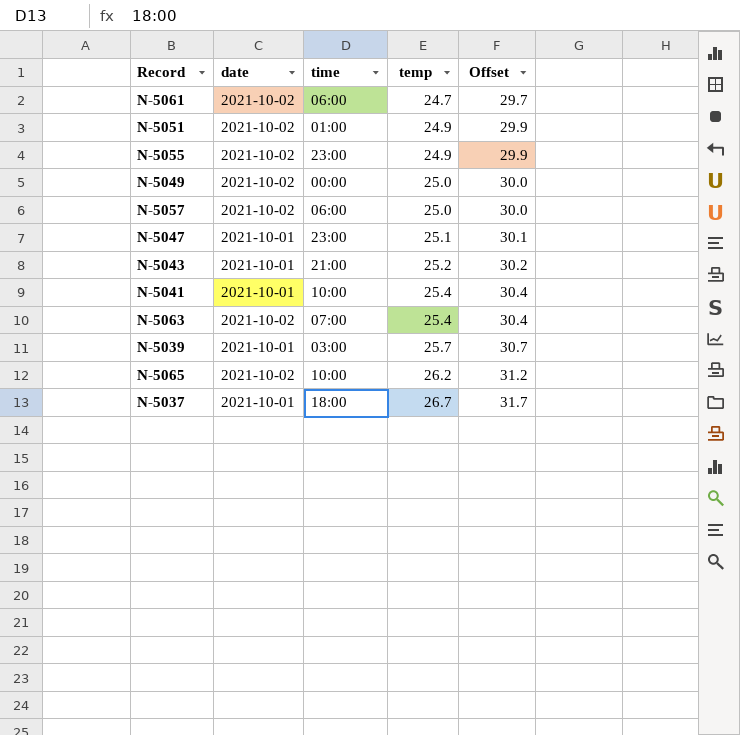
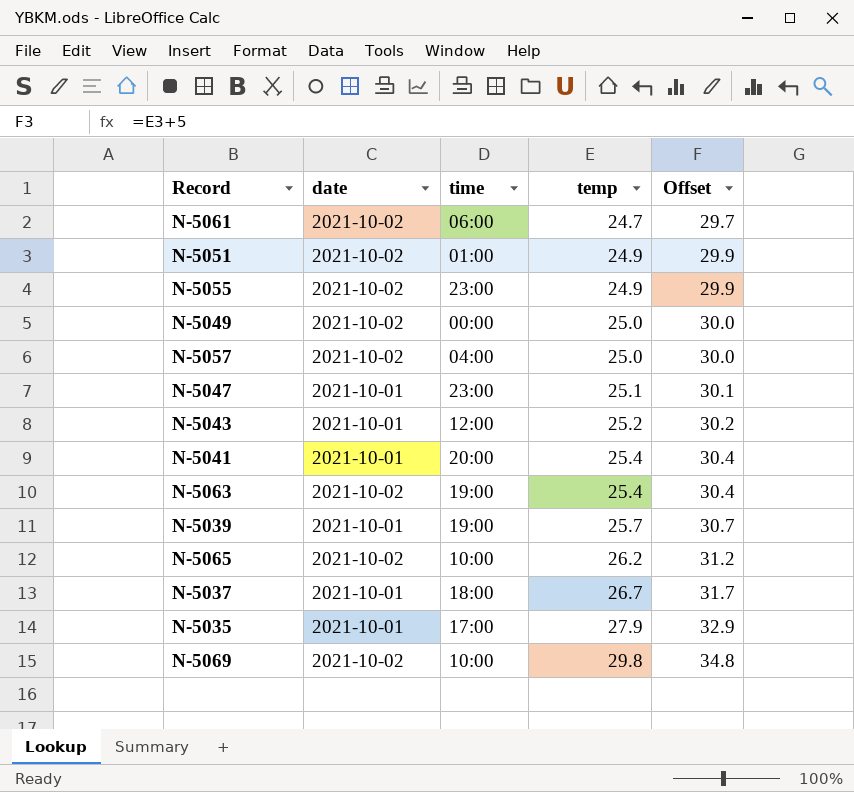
N-5057 | time: 06:00 -> 04:00
N-5043 | time: 21:00 -> 12:00
N-5041 | time: 10:00 -> 20:00
N-5063 | time: 07:00 -> 19:00
N-5039 | time: 03:00 -> 19:00
row N-5035: none -> 2021-10-01 | 17:00 | 27.9 | 32.9
row N-5069: none -> 2021-10-02 | 10:00 | 29.8 | 34.8

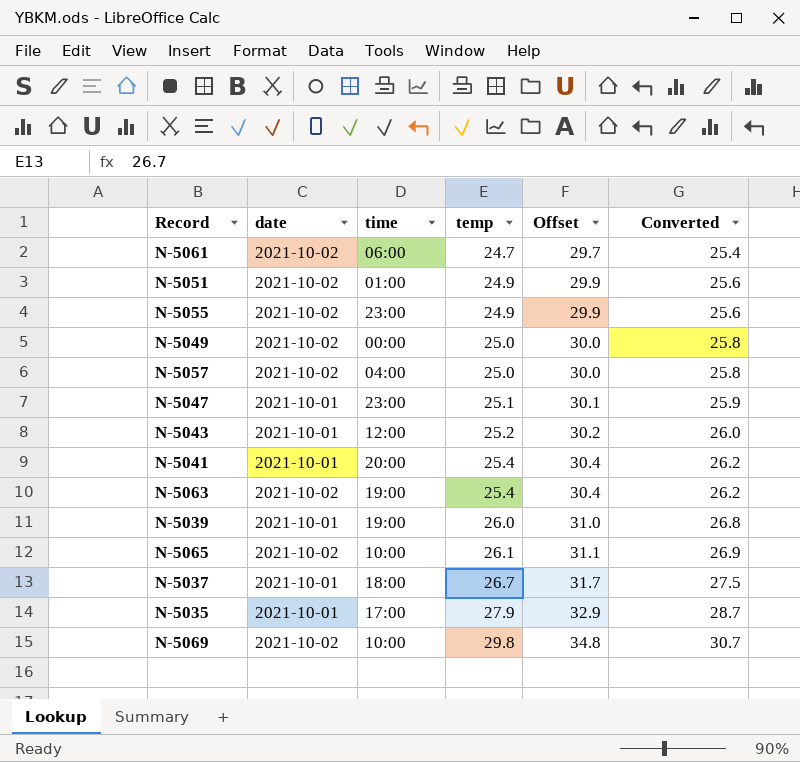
column Converted | formula: none -> [temp] * 1.03
N-5039 | temp: 25.7 -> 26.0
N-5039 | Offset: 30.7 -> 31.0
N-5065 | temp: 26.2 -> 26.1
N-5065 | Offset: 31.2 -> 31.1

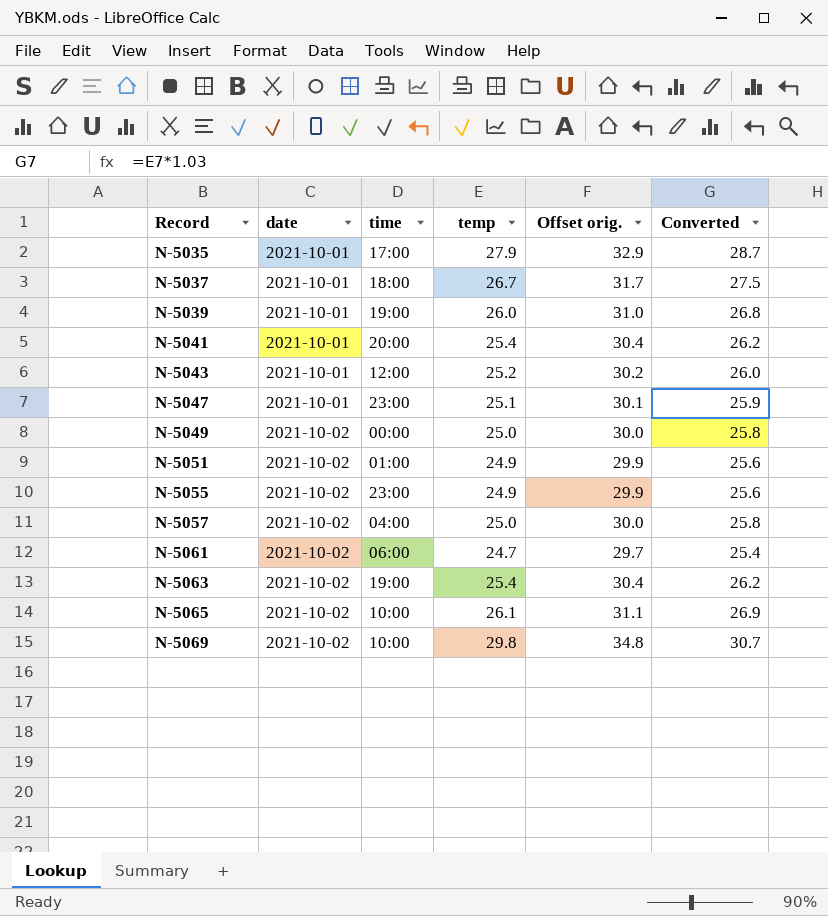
row order: temp ascending -> Record ascending
column name: Offset -> Offset orig.

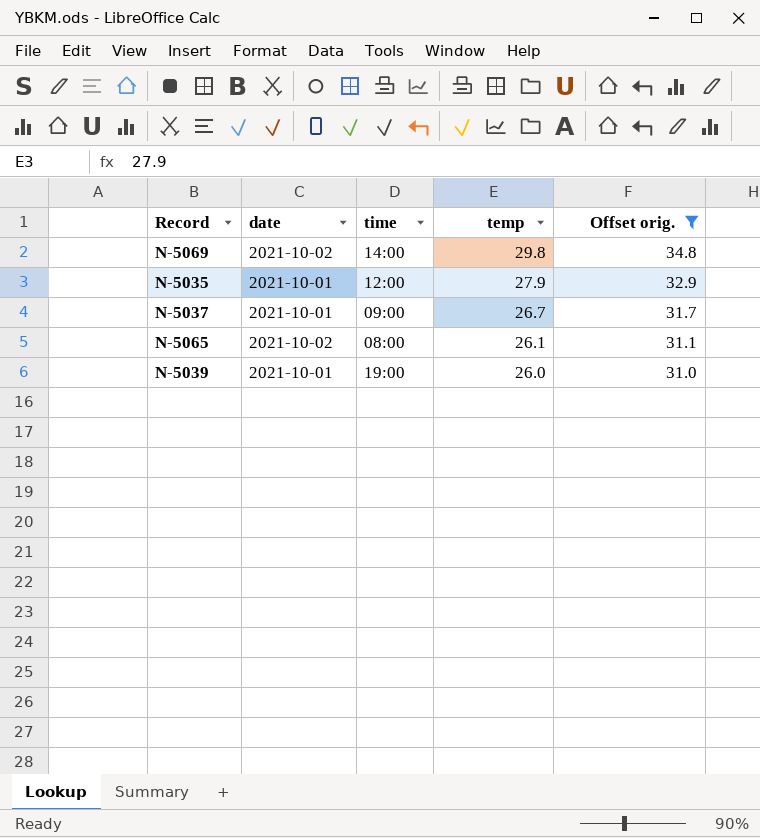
filter: none -> Offset orig. >= 31.0
row order: Record ascending -> temp descending
column Converted | formula: [temp] * 1.03 -> none
N-5069 | time: 10:00 -> 14:00
N-5035 | time: 17:00 -> 12:00
N-5037 | time: 18:00 -> 09:00
N-5065 | time: 10:00 -> 08:00

